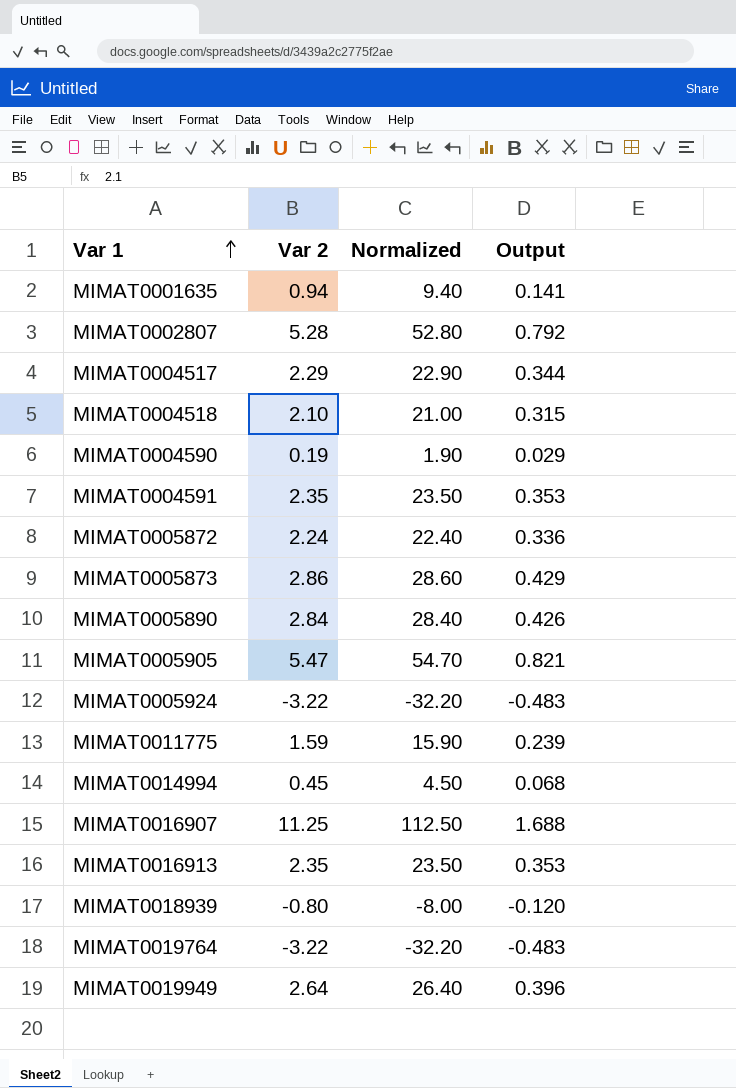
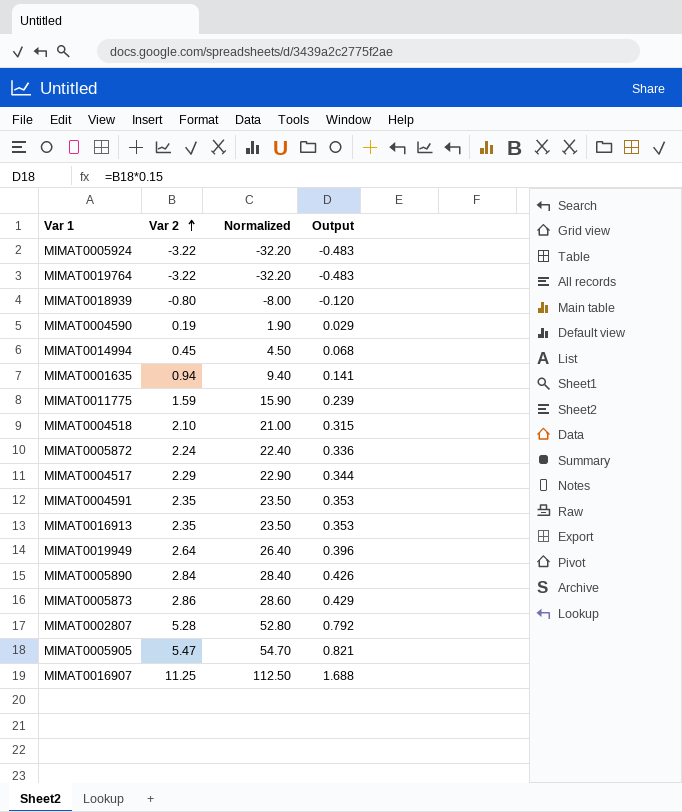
row order: Var 1 ascending -> Var 2 ascending

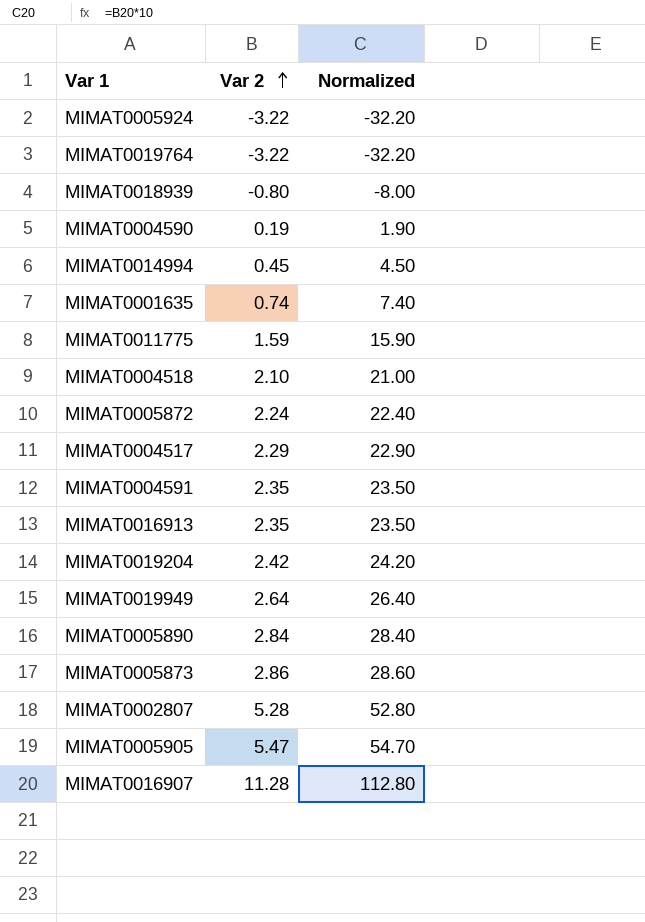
column Output | formula: [Var 2] * 0.15 -> none
MIMAT0001635 | Var 2: 0.94 -> 0.74
MIMAT0001635 | Normalized: 9.40 -> 7.40
row MIMAT0019204: none -> 2.42 | 24.20
MIMAT0016907 | Var 2: 11.25 -> 11.28
MIMAT0016907 | Normalized: 112.50 -> 112.80

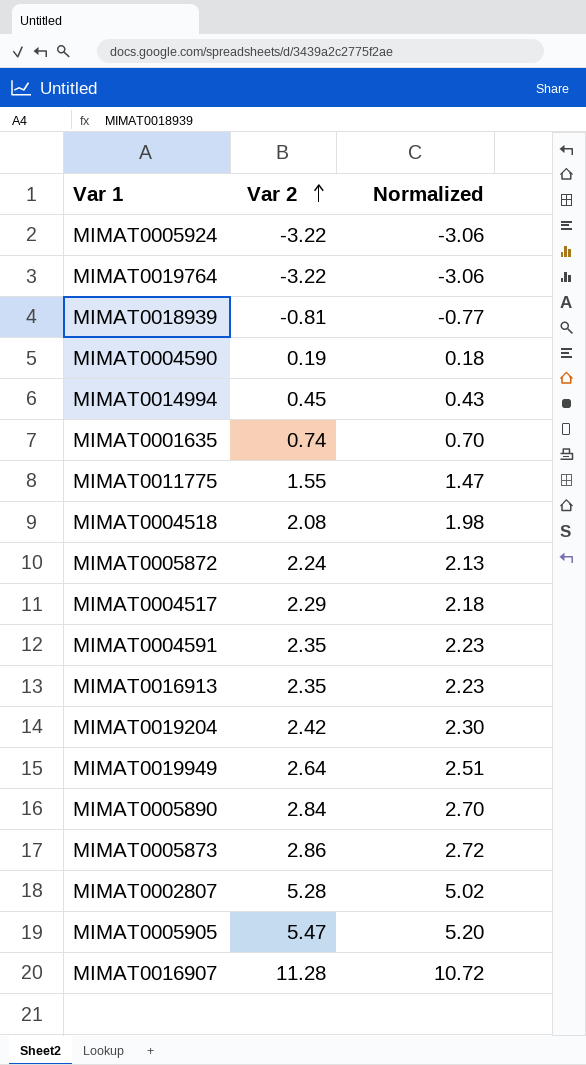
column Normalized | formula: [Var 2] * 10 -> [Var 2] * 0.95
MIMAT0018939 | Var 2: -0.80 -> -0.81
MIMAT0011775 | Var 2: 1.59 -> 1.55
MIMAT0004518 | Var 2: 2.10 -> 2.08

